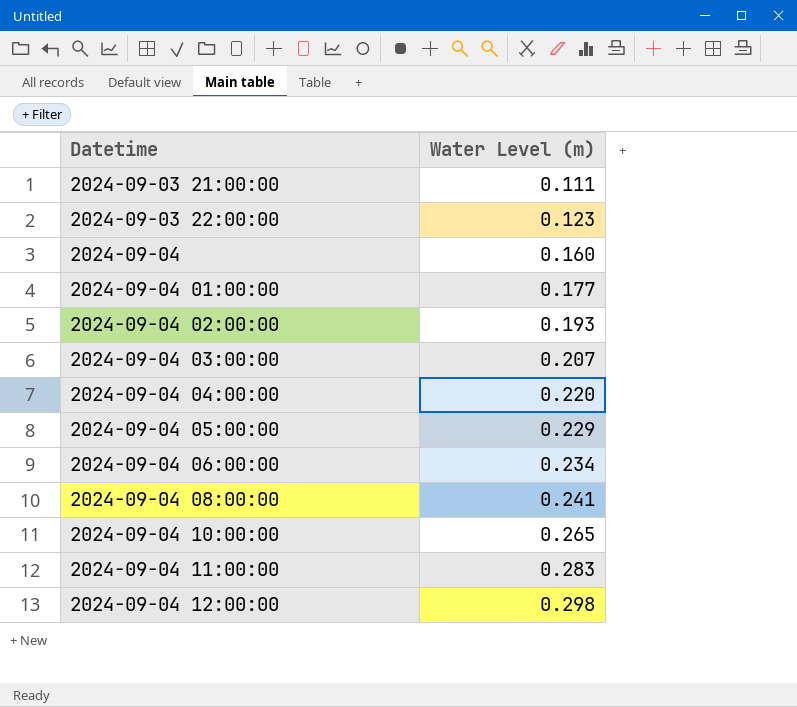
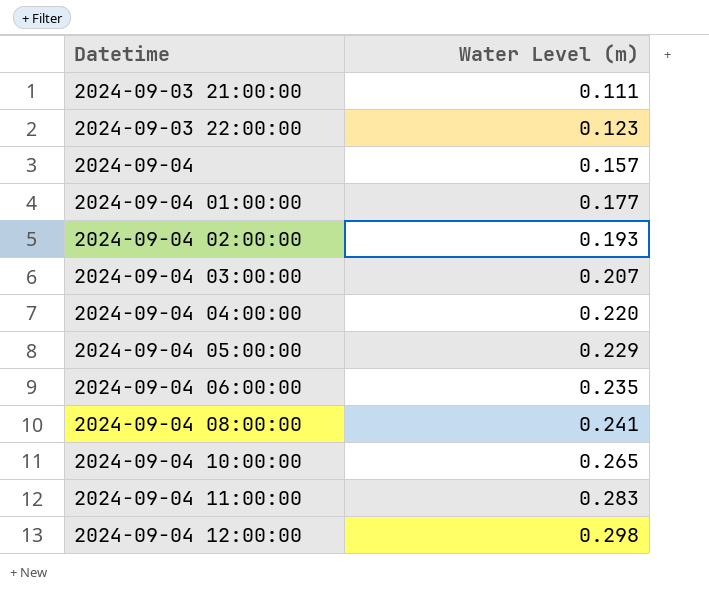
2024-09-04 | Water Level (m): 0.160 -> 0.157
2024-09-04 06:00:00 | Water Level (m): 0.234 -> 0.235

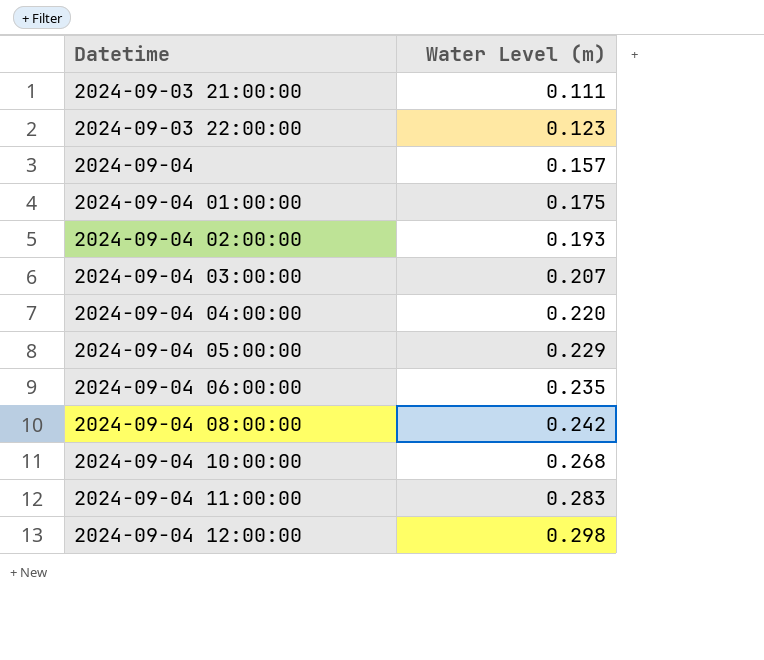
2024-09-04 01:00:00 | Water Level (m): 0.177 -> 0.175
2024-09-04 08:00:00 | Water Level (m): 0.241 -> 0.242
2024-09-04 10:00:00 | Water Level (m): 0.265 -> 0.268

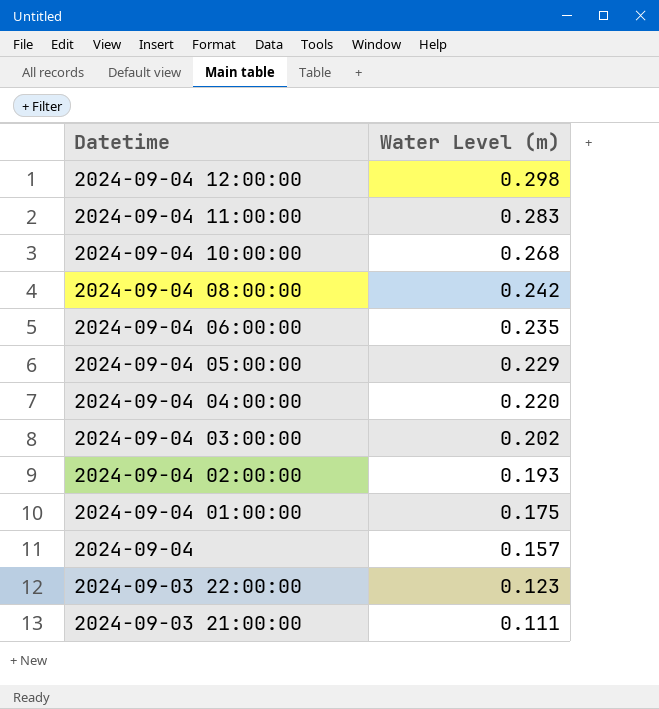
row order: Datetime ascending -> Datetime descending
2024-09-04 03:00:00 | Water Level (m): 0.207 -> 0.202

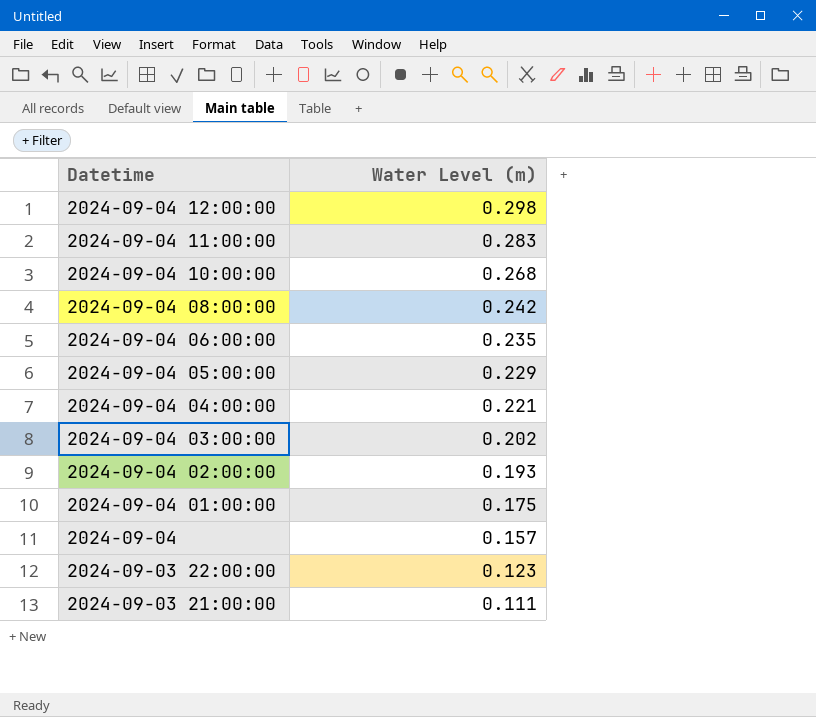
2024-09-04 04:00:00 | Water Level (m): 0.220 -> 0.221

